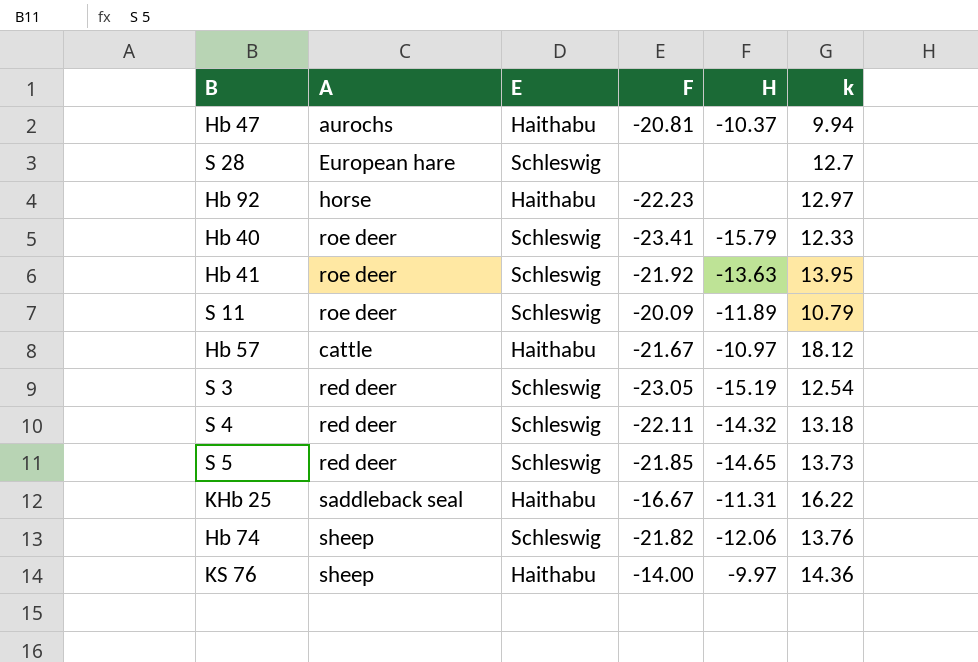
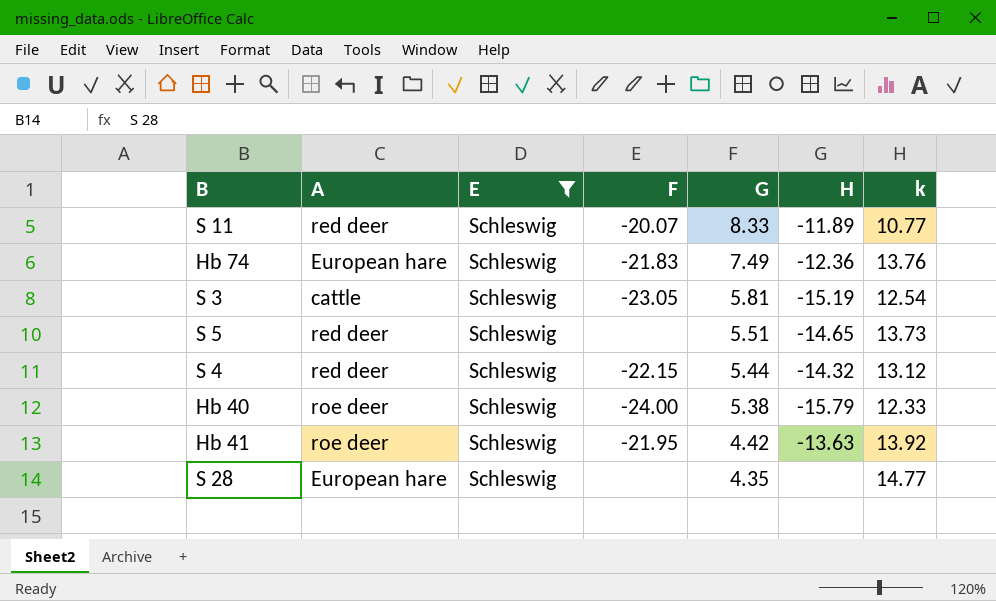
filter: none -> E = Schleswig
row order: none -> G descending
column G | position: none -> 5
S 11 | A: roe deer -> red deer
S 11 | F: -20.09 -> -20.07
S 11 | k: 10.79 -> 10.77
Hb 74 | A: sheep -> European hare
Hb 74 | F: -21.82 -> -21.83
Hb 74 | H: -12.06 -> -12.36
S 3 | A: red deer -> cattle
S 5 | F: -21.85 -> none
S 4 | F: -22.11 -> -22.15
S 4 | k: 13.18 -> 13.12
Hb 40 | F: -23.41 -> -24.00
Hb 41 | F: -21.92 -> -21.95
Hb 41 | k: 13.95 -> 13.92
S 28 | k: 12.7 -> 14.77

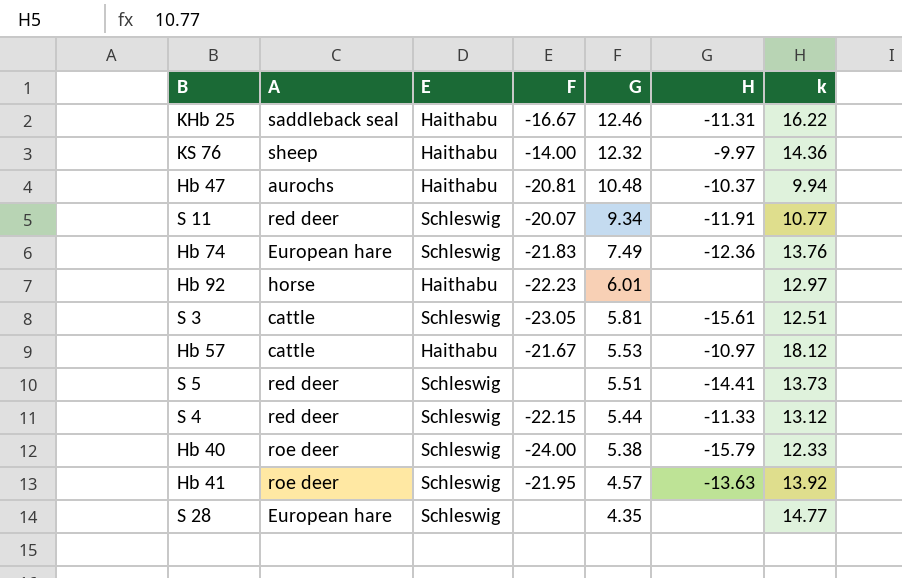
filter: E = Schleswig -> none
S 11 | G: 8.33 -> 9.34
S 11 | H: -11.89 -> -11.91
S 3 | H: -15.19 -> -15.61
S 3 | k: 12.54 -> 12.51
S 5 | H: -14.65 -> -14.41
S 4 | H: -14.32 -> -11.33
Hb 41 | G: 4.42 -> 4.57

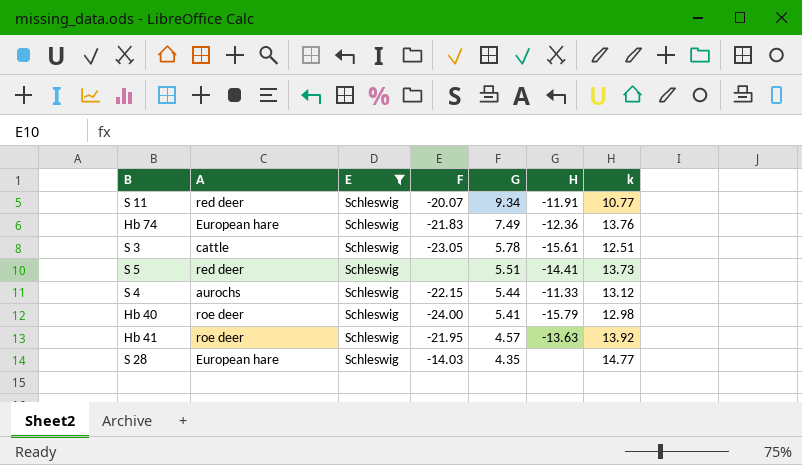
filter: none -> E = Schleswig
S 3 | G: 5.81 -> 5.78
S 4 | A: red deer -> aurochs
Hb 40 | G: 5.38 -> 5.41
Hb 40 | k: 12.33 -> 12.98
S 28 | F: none -> -14.03

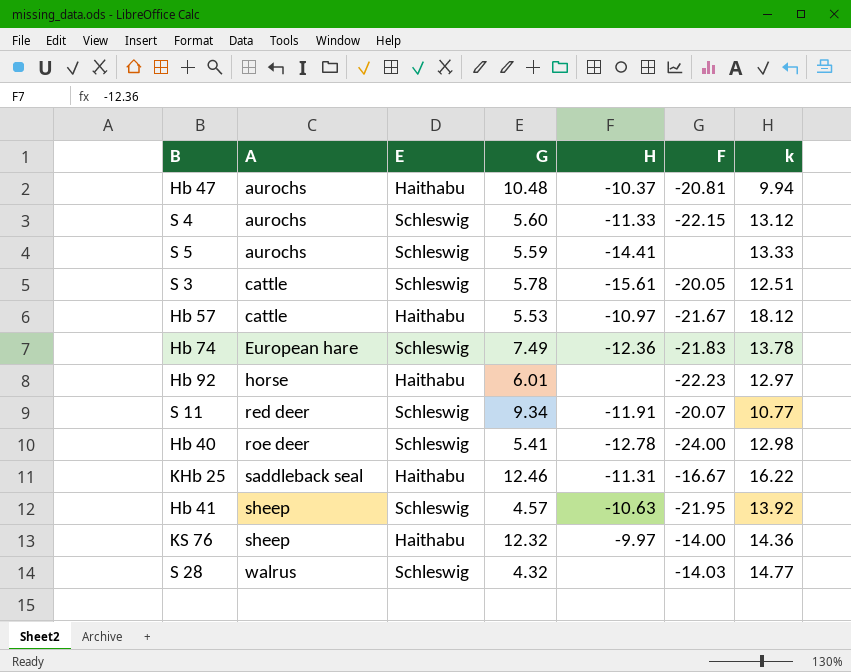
filter: E = Schleswig -> none
row order: G descending -> A ascending
column F | position: 4 -> 6
S 4 | G: 5.44 -> 5.60
S 5 | A: red deer -> aurochs
S 5 | G: 5.51 -> 5.59
S 5 | k: 13.73 -> 13.33
S 3 | F: -23.05 -> -20.05
Hb 74 | k: 13.76 -> 13.78
Hb 40 | H: -15.79 -> -12.78
Hb 41 | A: roe deer -> sheep
Hb 41 | H: -13.63 -> -10.63
S 28 | A: European hare -> walrus
S 28 | G: 4.35 -> 4.32

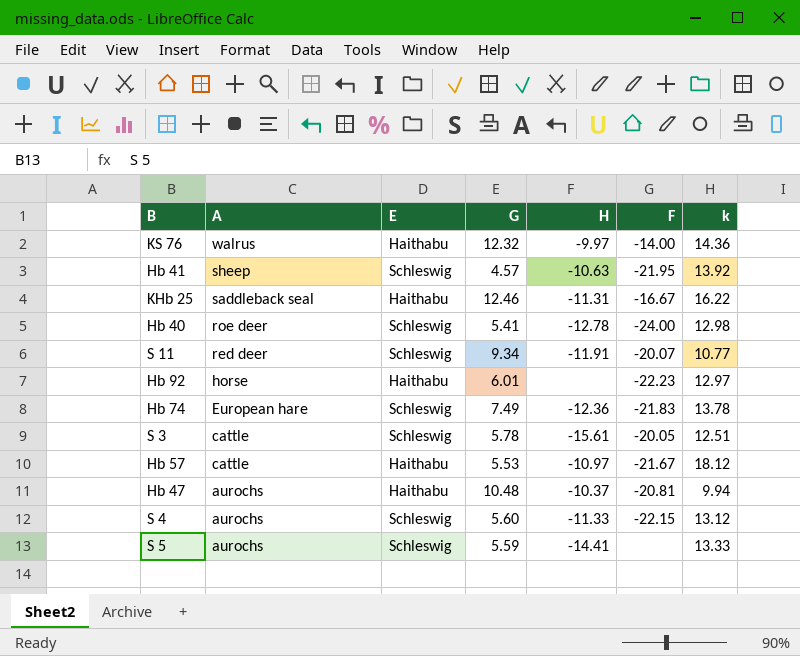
row order: A ascending -> A descending
row S 28: walrus | Schleswig | 4.32 | none | -14.03 | 14.77 -> none
KS 76 | A: sheep -> walrus

